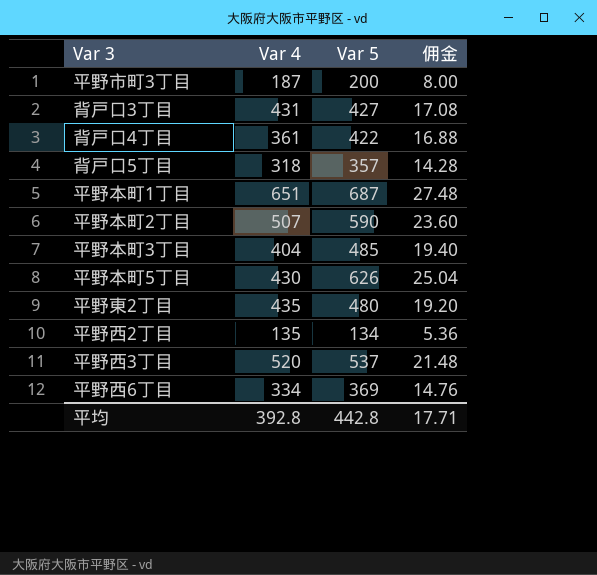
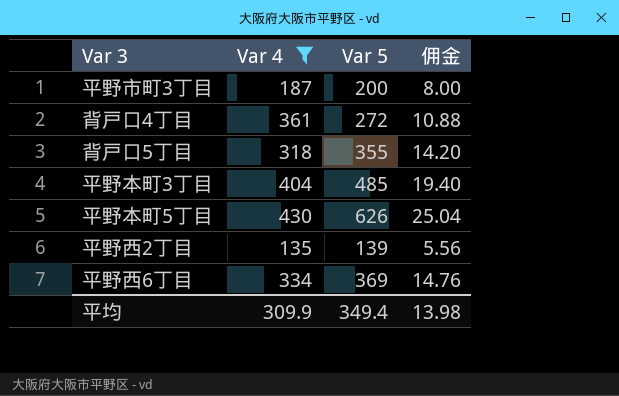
filter: none -> Var 4 <= 430
背戸口4丁目 | Var 5: 422 -> 272
背戸口4丁目 | 佣金: 16.88 -> 10.88
背戸口5丁目 | Var 5: 357 -> 355
背戸口5丁目 | 佣金: 14.28 -> 14.20
平野西2丁目 | Var 5: 134 -> 139
平野西2丁目 | 佣金: 5.36 -> 5.56
平均 | Var 4: 392.8 -> 309.9
平均 | Var 5: 442.8 -> 349.4
平均 | 佣金: 17.71 -> 13.98

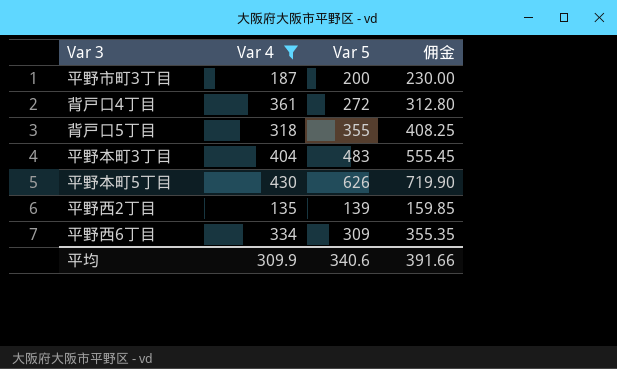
column 佣金 | formula: [Var 5] * 0.04 -> [Var 5] * 1.15
平野本町3丁目 | Var 5: 485 -> 483
平野西6丁目 | Var 5: 369 -> 309
平均 | Var 5: 349.4 -> 340.6
平均 | 佣金: 13.98 -> 391.66

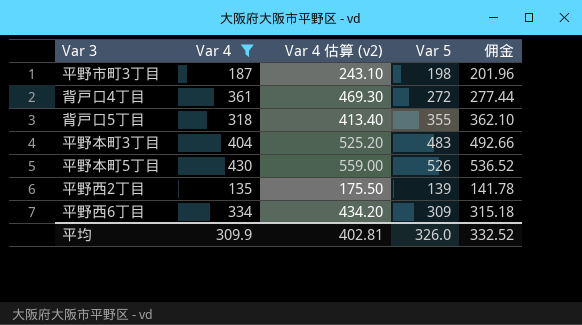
column Var 4 估算 (v2) | formula: none -> [Var 4] * 1.3
column 佣金 | formula: [Var 5] * 1.15 -> [Var 5] * 1.02
平野市町3丁目 | Var 5: 200 -> 198
平野本町5丁目 | Var 5: 626 -> 526
平均 | Var 5: 340.6 -> 326.0
平均 | 佣金: 391.66 -> 332.52

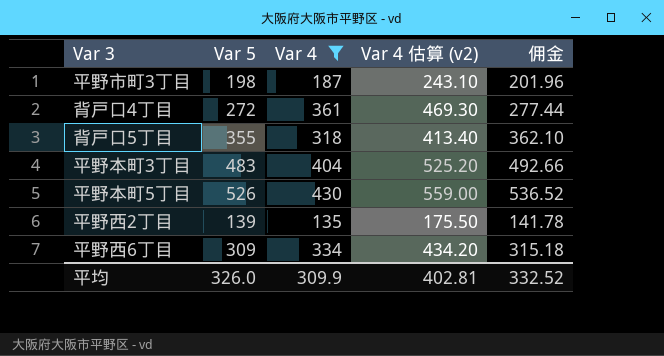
column Var 5 | position: 4 -> 2

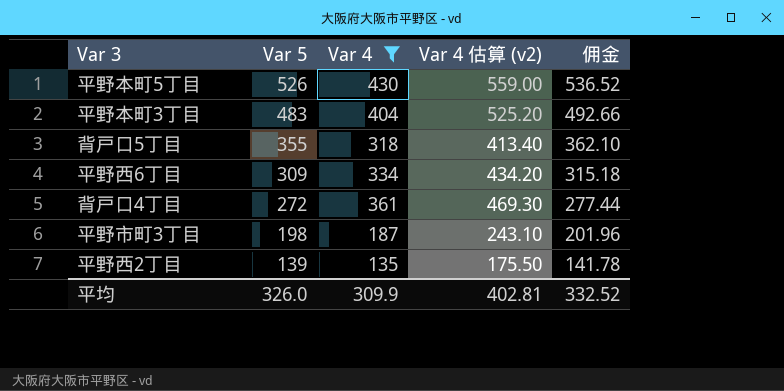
row order: none -> Var 5 descending

